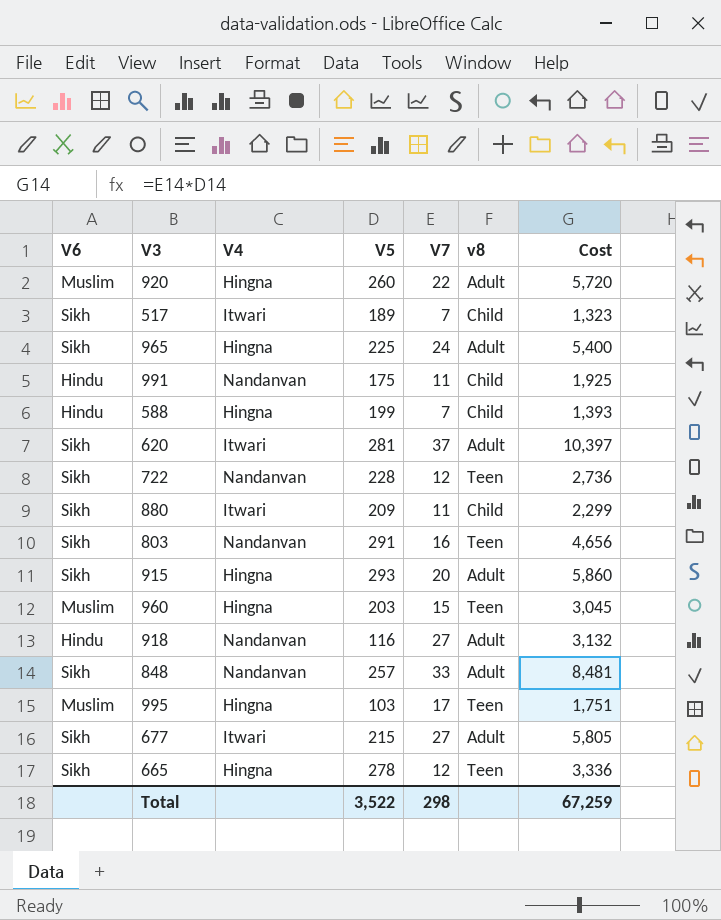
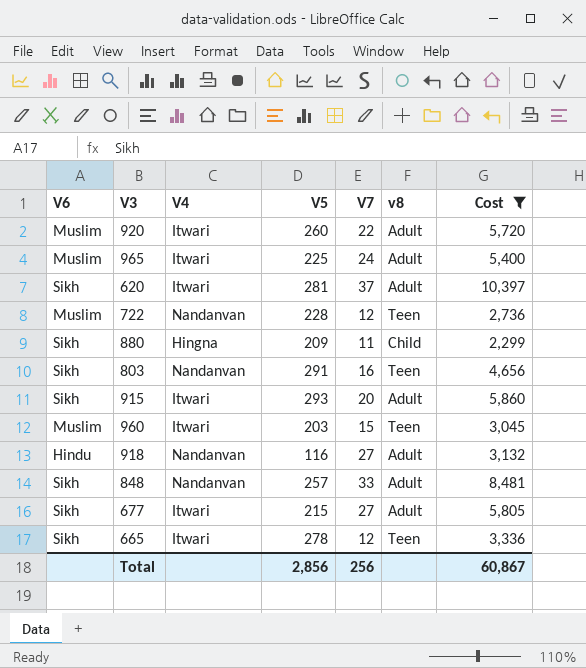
filter: none -> Cost >= 2,299
920 | V4: Hingna -> Itwari
965 | V6: Sikh -> Muslim
965 | V4: Hingna -> Itwari
722 | V6: Sikh -> Muslim
880 | V4: Itwari -> Hingna
915 | V4: Hingna -> Itwari
960 | V4: Hingna -> Itwari
665 | V4: Hingna -> Itwari
Total | V5: 3,522 -> 2,856
Total | V7: 298 -> 256
Total | Cost: 67,259 -> 60,867

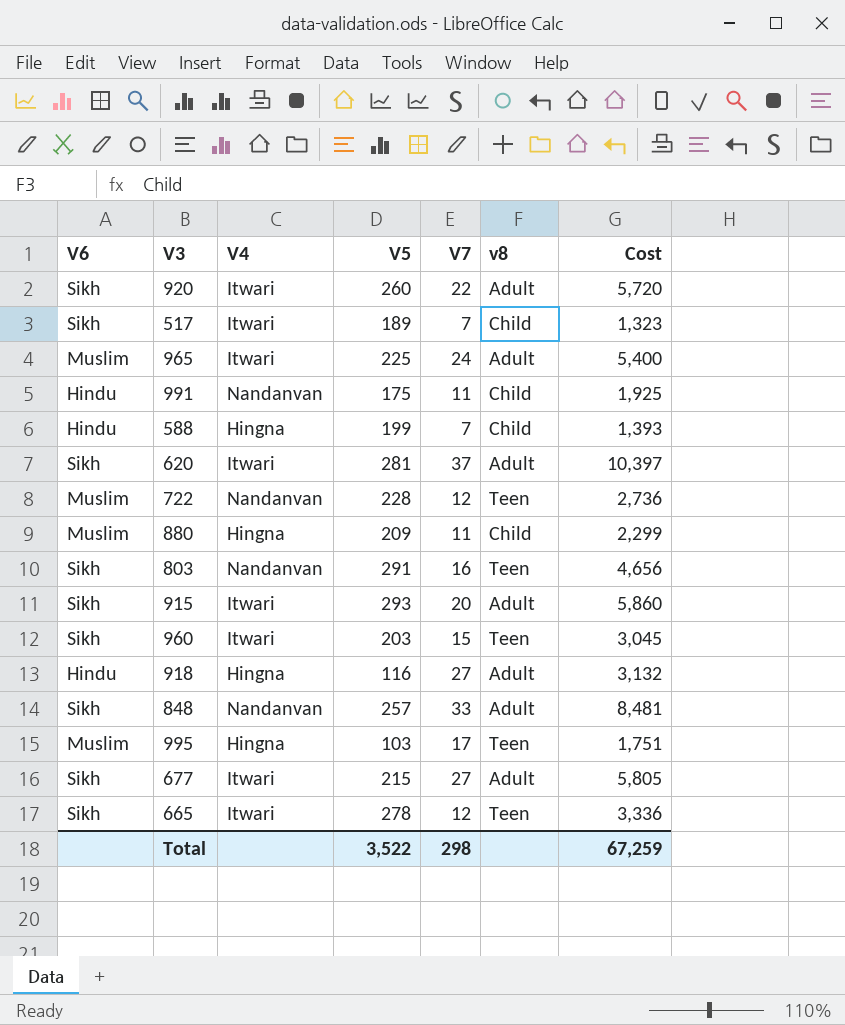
filter: Cost >= 2,299 -> none
920 | V6: Muslim -> Sikh
880 | V6: Sikh -> Muslim
960 | V6: Muslim -> Sikh
918 | V4: Nandanvan -> Hingna
Total | V5: 2,856 -> 3,522
Total | V7: 256 -> 298
Total | Cost: 60,867 -> 67,259

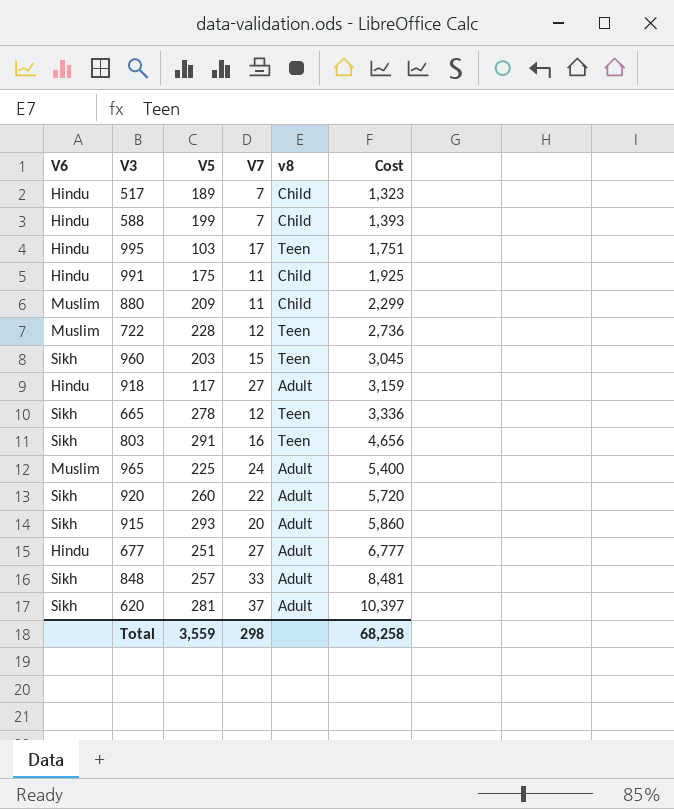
row order: none -> Cost ascending
column V4 | position: 3 -> none
517 | V6: Sikh -> Hindu
995 | V6: Muslim -> Hindu
918 | V5: 116 -> 117
918 | Cost: 3,132 -> 3,159
677 | V6: Sikh -> Hindu
677 | V5: 215 -> 251
677 | Cost: 5,805 -> 6,777
Total | V5: 3,522 -> 3,559
Total | Cost: 67,259 -> 68,258

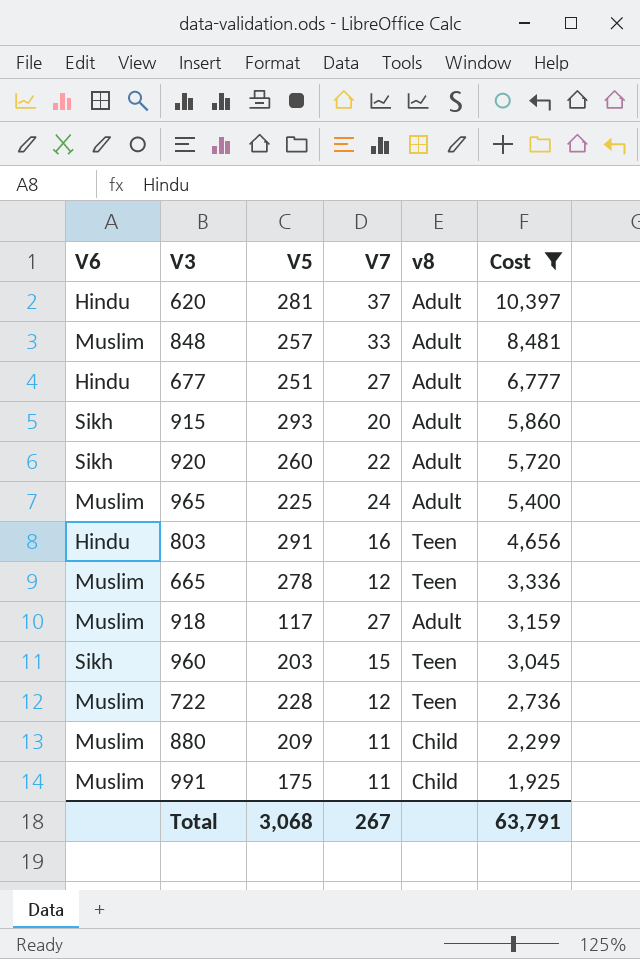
filter: none -> Cost >= 1,925
row order: Cost ascending -> Cost descending
620 | V6: Sikh -> Hindu
848 | V6: Sikh -> Muslim
803 | V6: Sikh -> Hindu
665 | V6: Sikh -> Muslim
918 | V6: Hindu -> Muslim
991 | V6: Hindu -> Muslim
Total | V5: 3,559 -> 3,068
Total | V7: 298 -> 267
Total | Cost: 68,258 -> 63,791

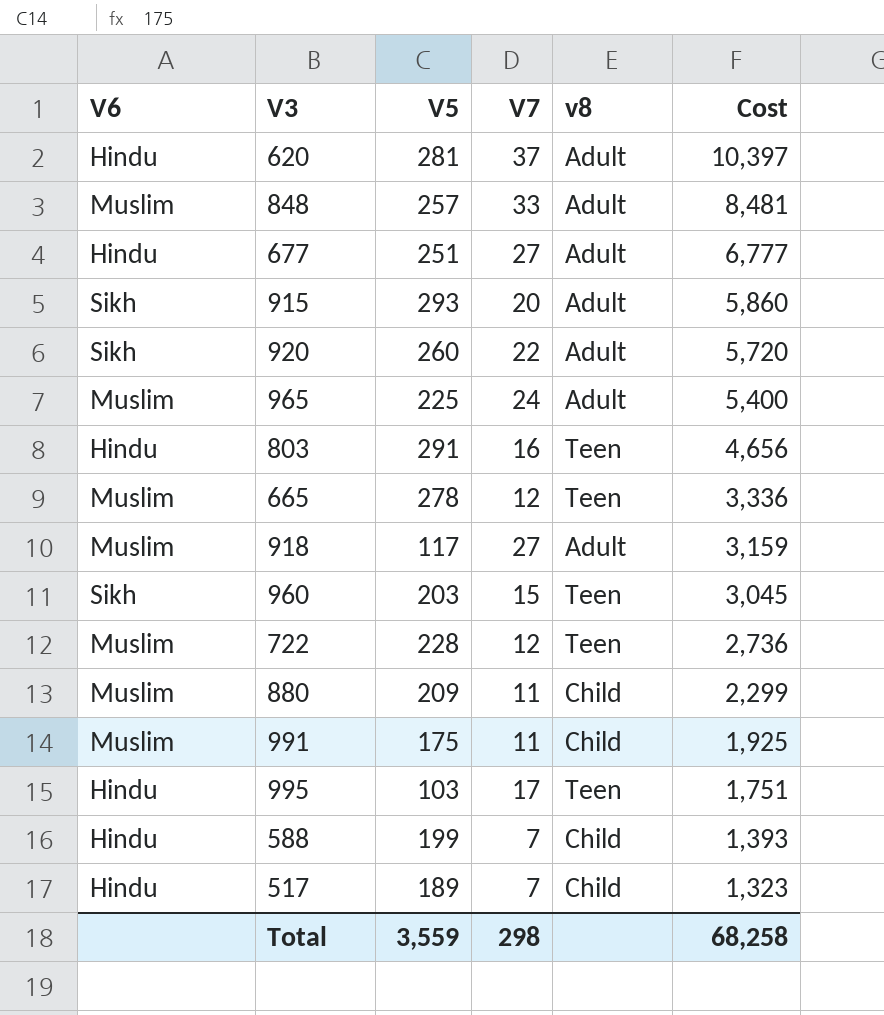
filter: Cost >= 1,925 -> none
Total | V5: 3,068 -> 3,559
Total | V7: 267 -> 298
Total | Cost: 63,791 -> 68,258

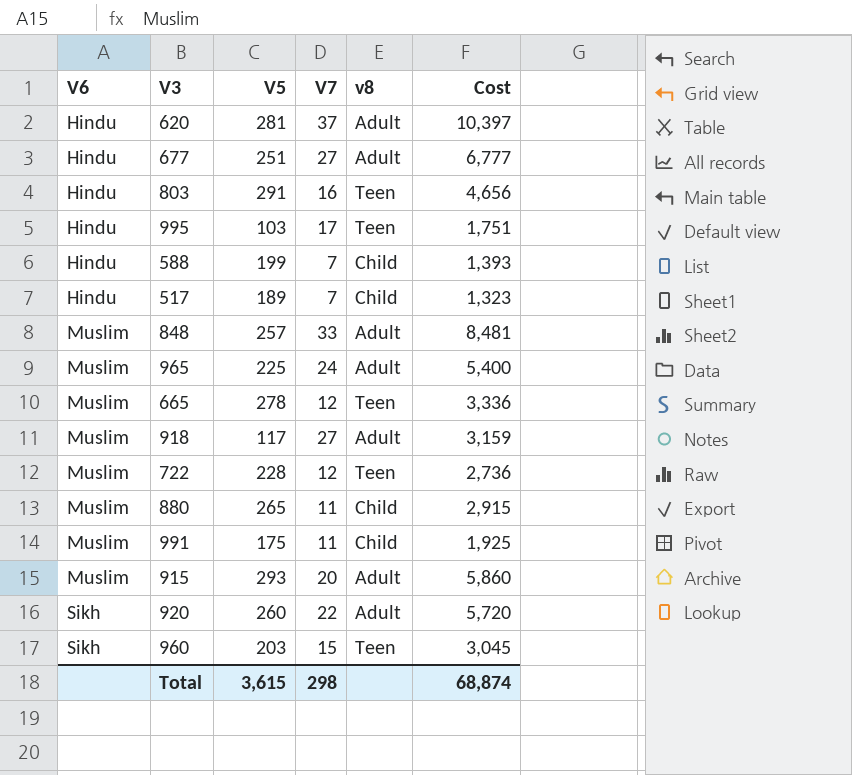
row order: Cost descending -> V6 ascending
880 | V5: 209 -> 265
880 | Cost: 2,299 -> 2,915
915 | V6: Sikh -> Muslim
Total | V5: 3,559 -> 3,615
Total | Cost: 68,258 -> 68,874

